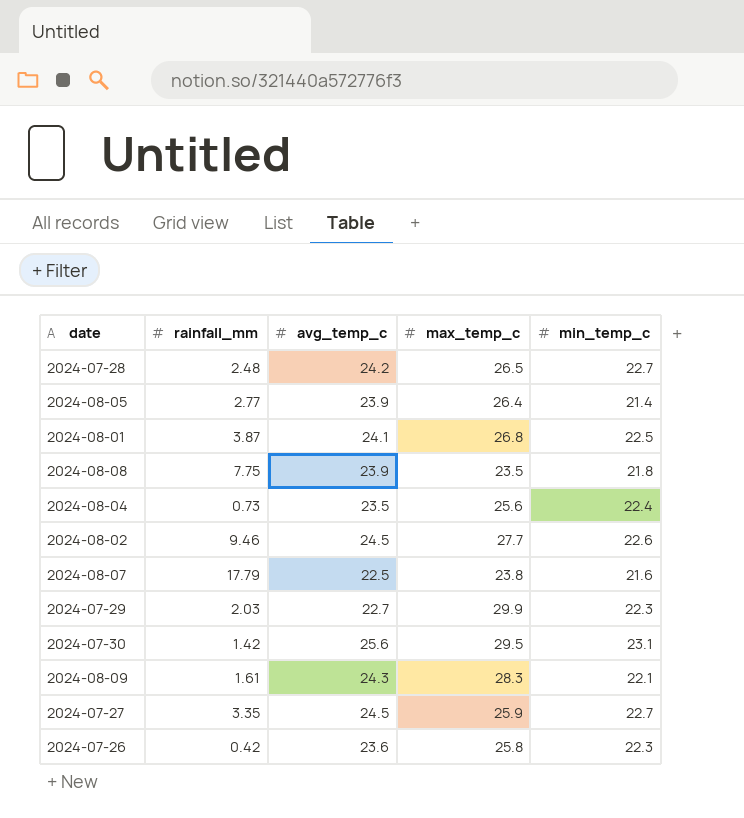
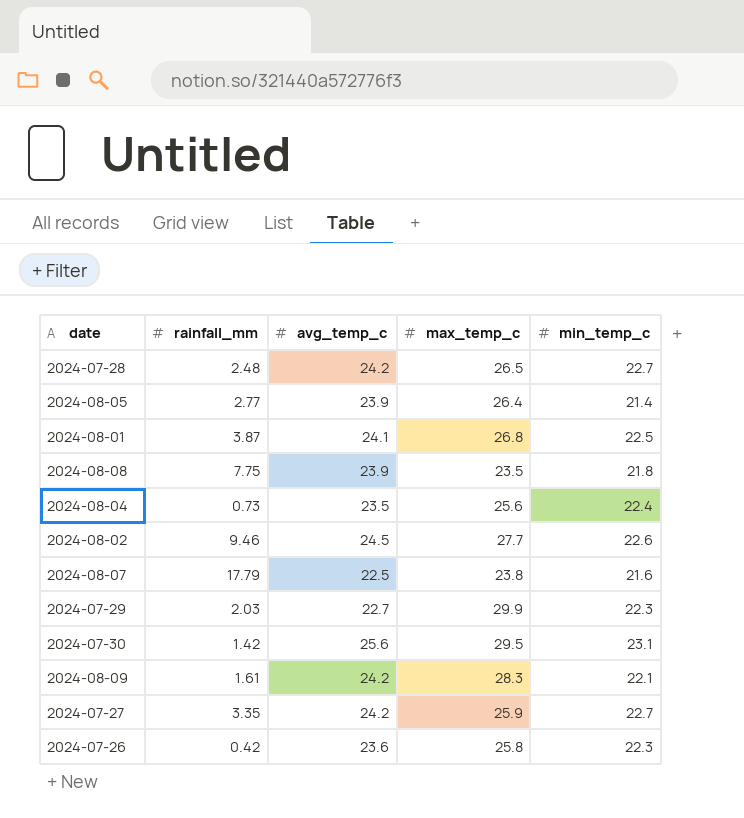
2024-08-09 | avg_temp_c: 24.3 -> 24.2
2024-07-27 | avg_temp_c: 24.5 -> 24.2

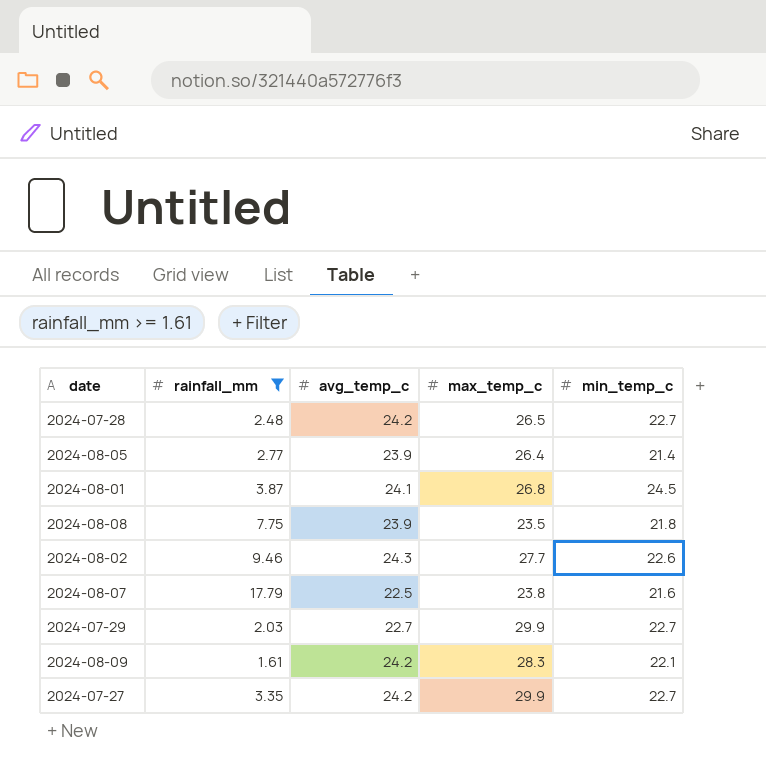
filter: none -> rainfall_mm >= 1.61
2024-08-01 | min_temp_c: 22.5 -> 24.5
2024-08-02 | avg_temp_c: 24.5 -> 24.3
2024-07-29 | min_temp_c: 22.3 -> 22.7
2024-07-27 | max_temp_c: 25.9 -> 29.9

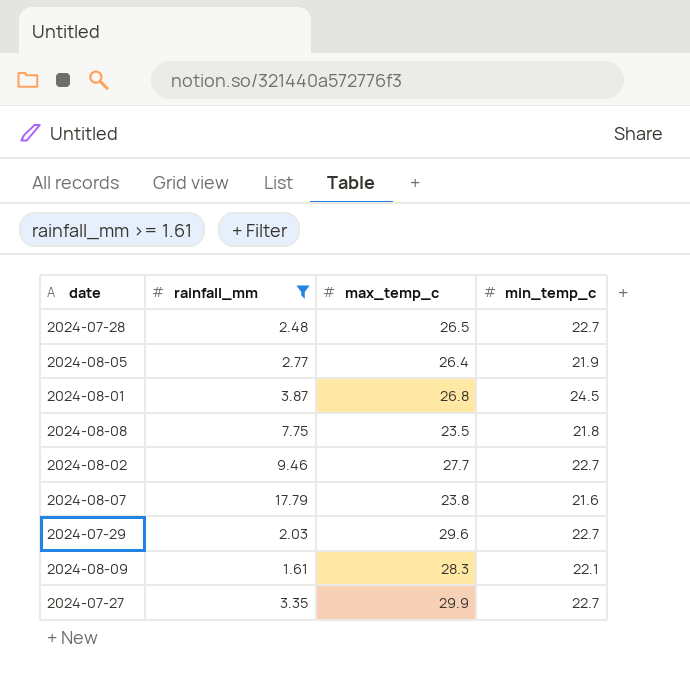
column avg_temp_c | position: 3 -> none
2024-08-05 | min_temp_c: 21.4 -> 21.9
2024-08-02 | min_temp_c: 22.6 -> 22.7
2024-07-29 | max_temp_c: 29.9 -> 29.6

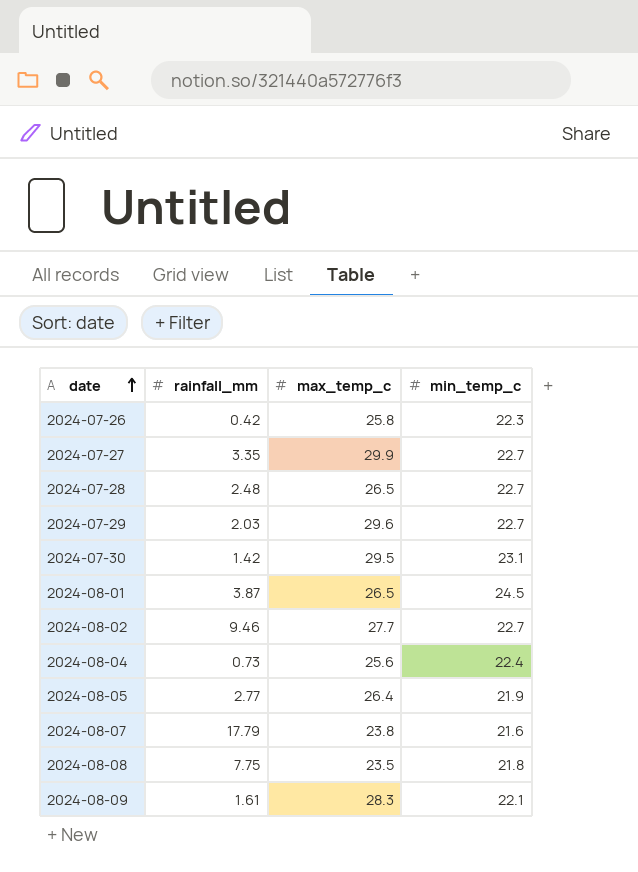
filter: rainfall_mm >= 1.61 -> none
row order: none -> date ascending
2024-08-01 | max_temp_c: 26.8 -> 26.5

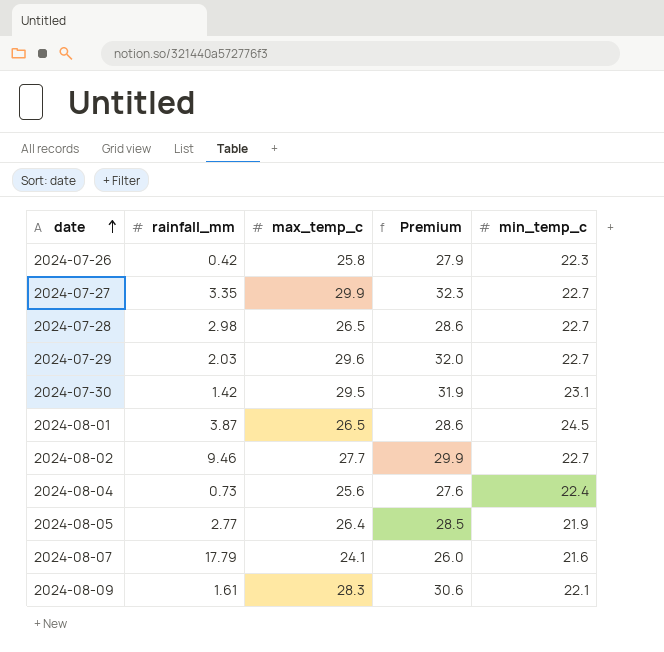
column Premium | formula: none -> [max_temp_c] * 1.08
row 2024-08-08: 7.75 | 23.5 | 21.8 -> none
2024-07-28 | rainfall_mm: 2.48 -> 2.98
2024-08-07 | max_temp_c: 23.8 -> 24.1

